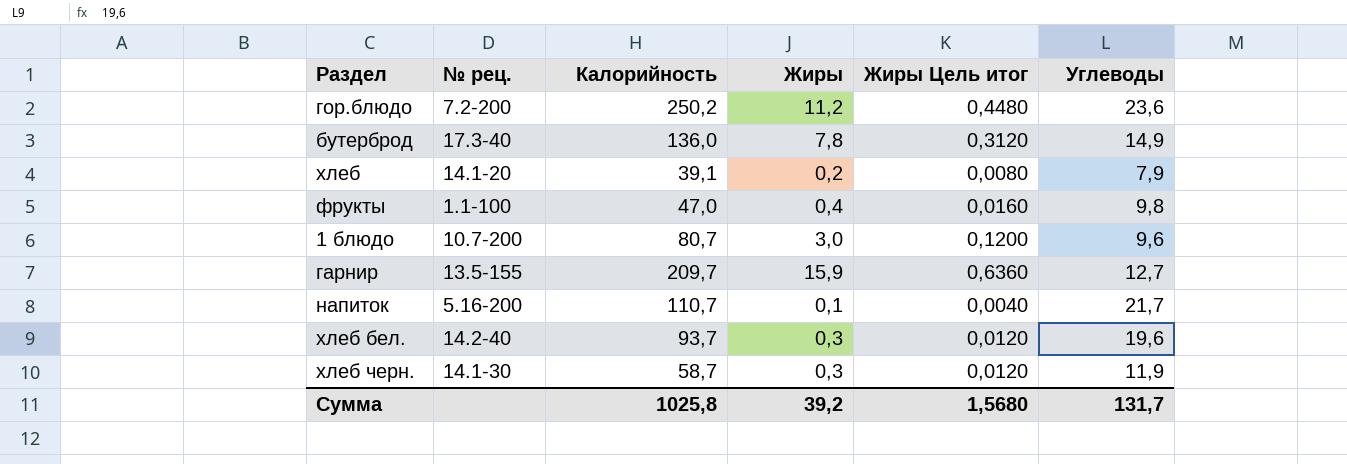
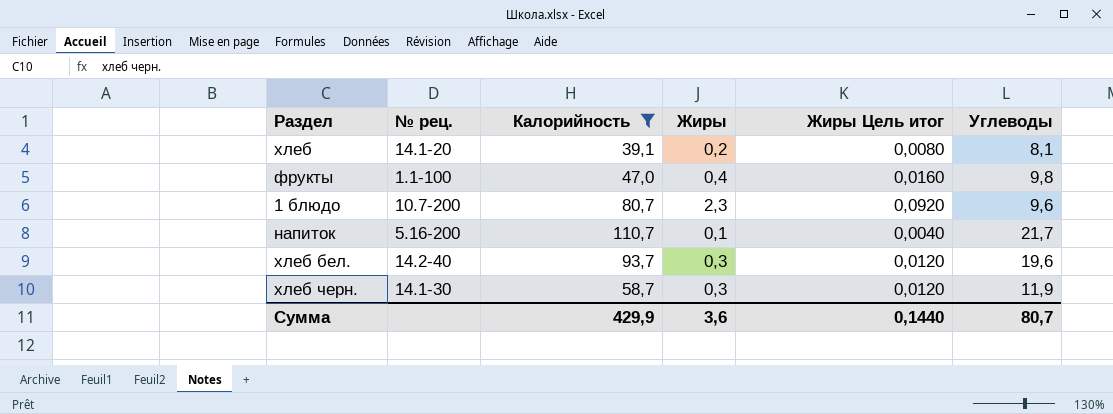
filter: none -> Калорийность <= 110,7
хлеб | Углеводы: 7,9 -> 8,1
1 блюдо | Жиры: 3,0 -> 2,3
1 блюдо | Жиры Цель итог: 0,1200 -> 0,0920
Сумма | Калорийность: 1025,8 -> 429,9
Сумма | Жиры: 39,2 -> 3,6
Сумма | Жиры Цель итог: 1,5680 -> 0,1440
Сумма | Углеводы: 131,7 -> 80,7

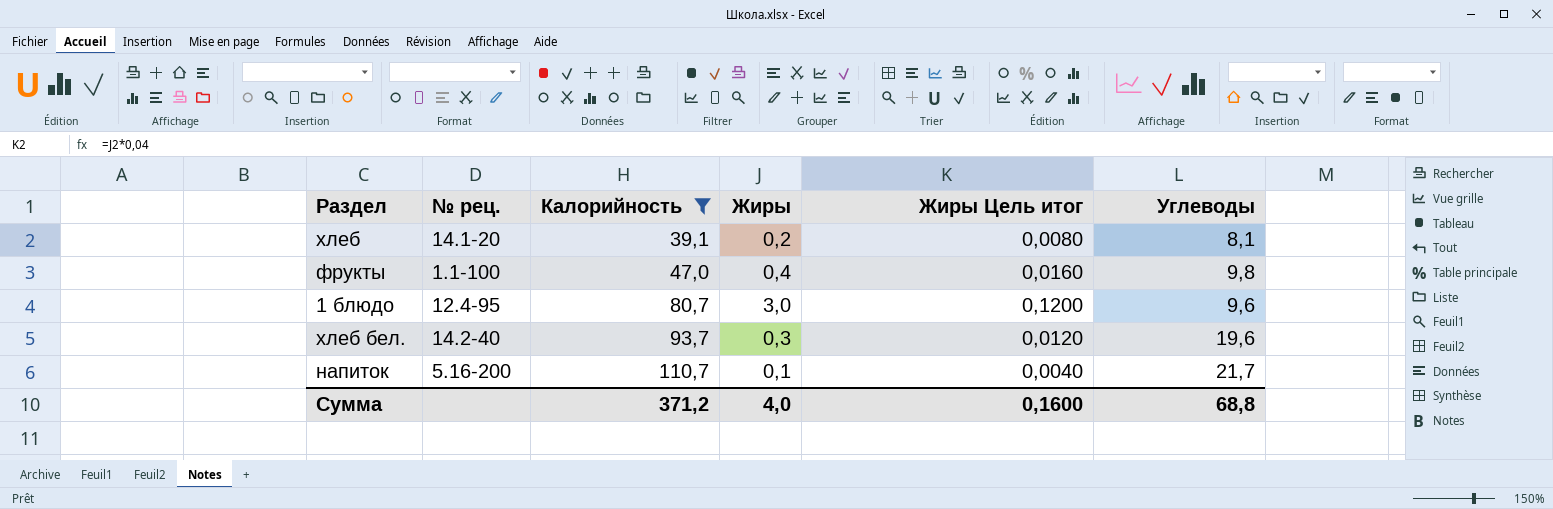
row order: none -> Калорийность ascending
row хлеб черн.: 14.1-30 | 58,7 | 0,3 | 0,0120 | 11,9 -> none
1 блюдо | № рец.: 10.7-200 -> 12.4-95
1 блюдо | Жиры: 2,3 -> 3,0
1 блюдо | Жиры Цель итог: 0,0920 -> 0,1200
Сумма | Калорийность: 429,9 -> 371,2
Сумма | Жиры: 3,6 -> 4,0
Сумма | Жиры Цель итог: 0,1440 -> 0,1600
Сумма | Углеводы: 80,7 -> 68,8

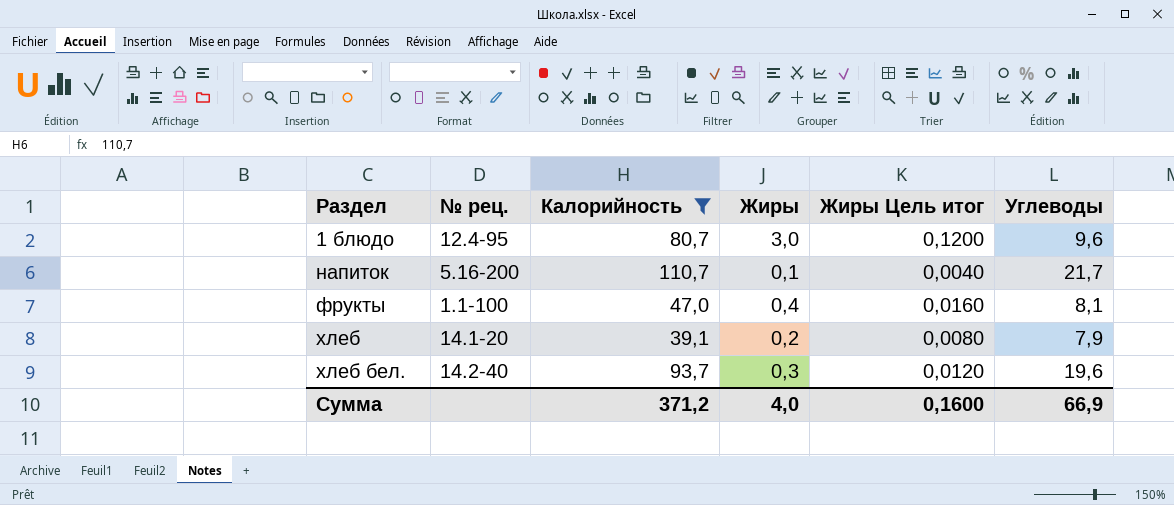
row order: Калорийность ascending -> Раздел ascending
фрукты | Углеводы: 9,8 -> 8,1
хлеб | Углеводы: 8,1 -> 7,9
Сумма | Углеводы: 68,8 -> 66,9

